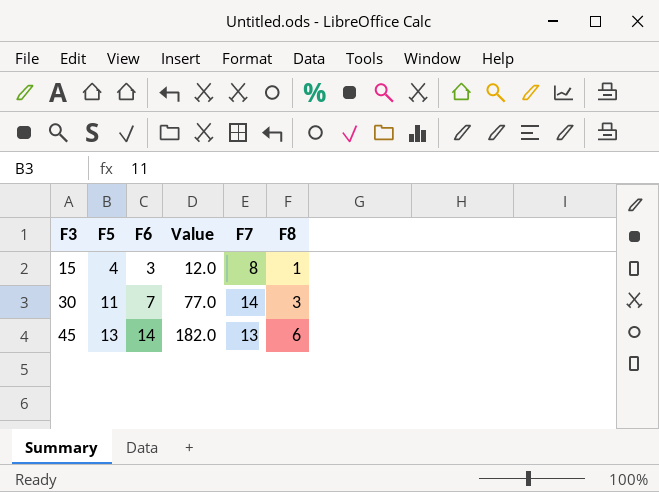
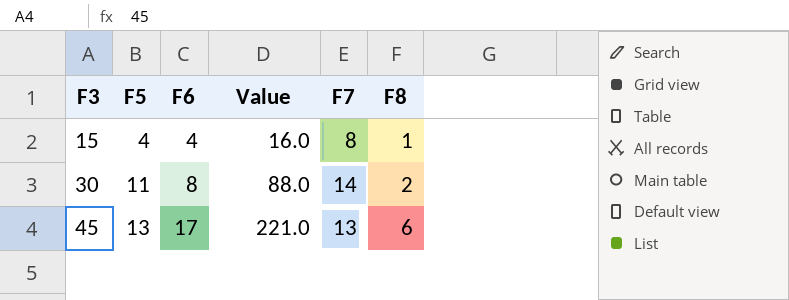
15 | F6: 3 -> 4
15 | Value: 12.0 -> 16.0
30 | F6: 7 -> 8
30 | Value: 77.0 -> 88.0
30 | F8: 3 -> 2
45 | F6: 14 -> 17
45 | Value: 182.0 -> 221.0

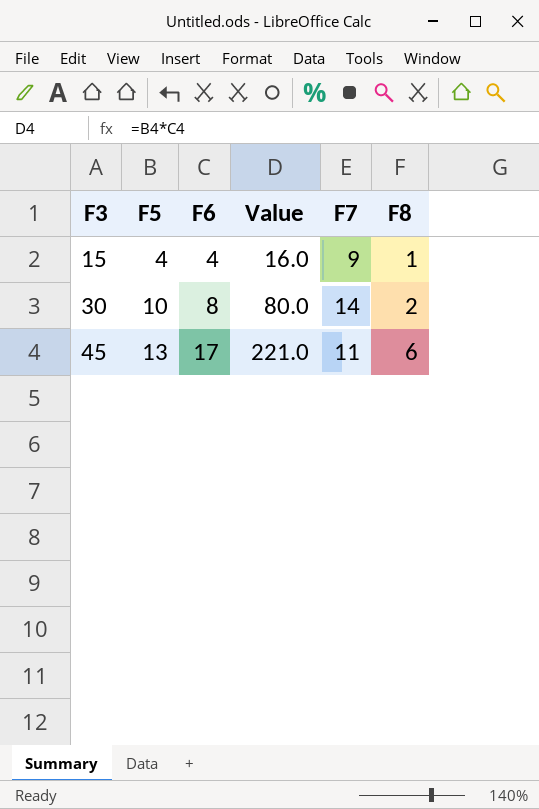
15 | F7: 8 -> 9
30 | F5: 11 -> 10
30 | Value: 88.0 -> 80.0
45 | F7: 13 -> 11

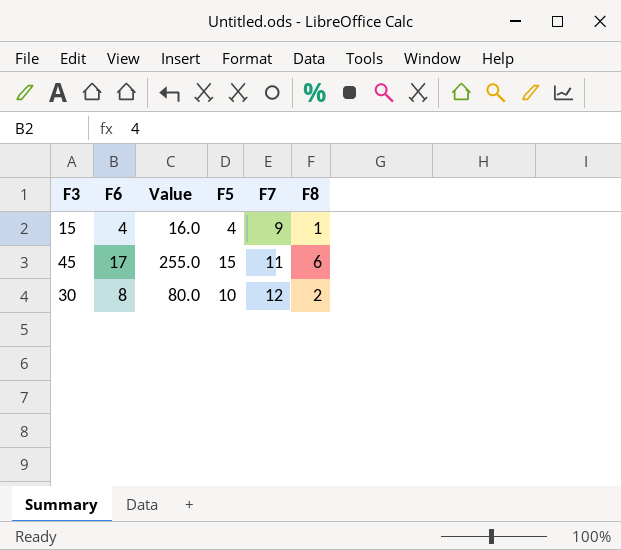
row order: F3 ascending -> F7 ascending
column F5 | position: 2 -> 4
45 | Value: 221.0 -> 255.0
45 | F5: 13 -> 15
30 | F7: 14 -> 12

